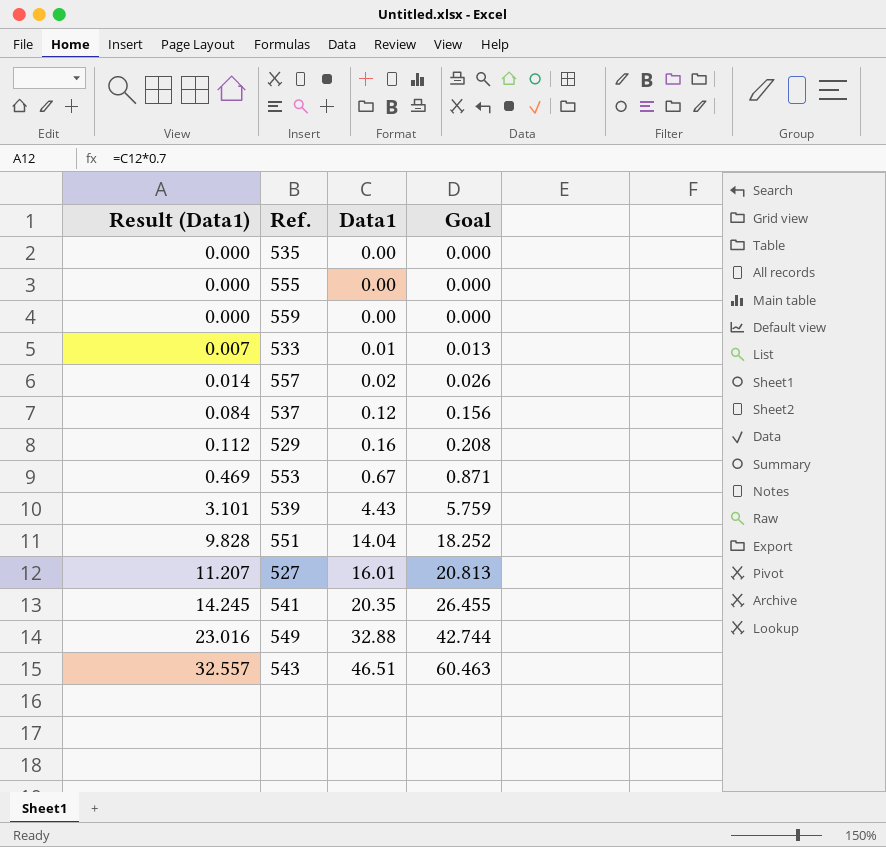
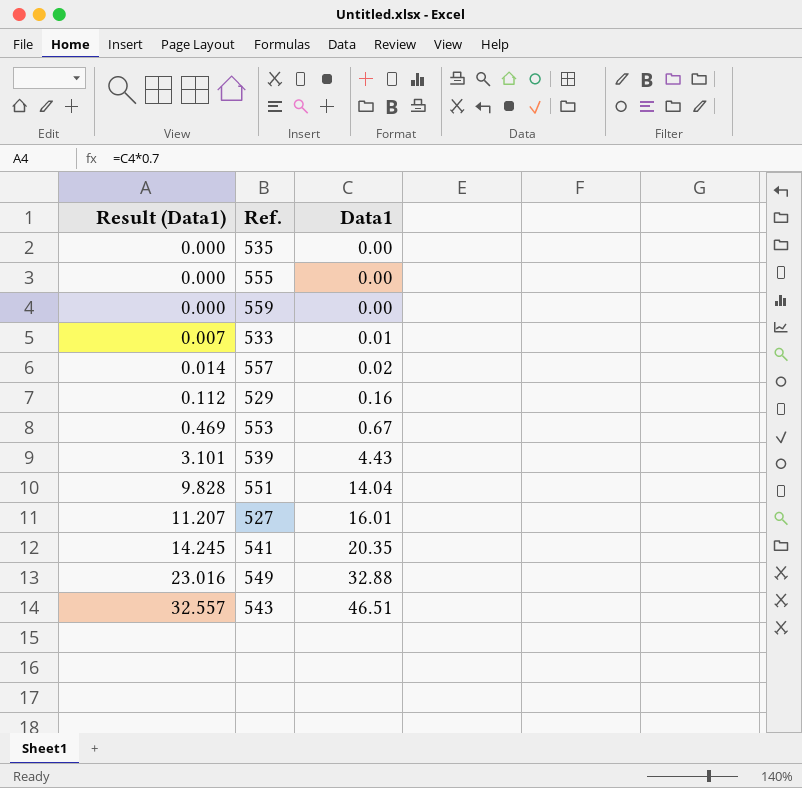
column Goal | formula: [Data1] * 1.3 -> none
row 537: 0.084 | 0.12 | 0.156 -> none

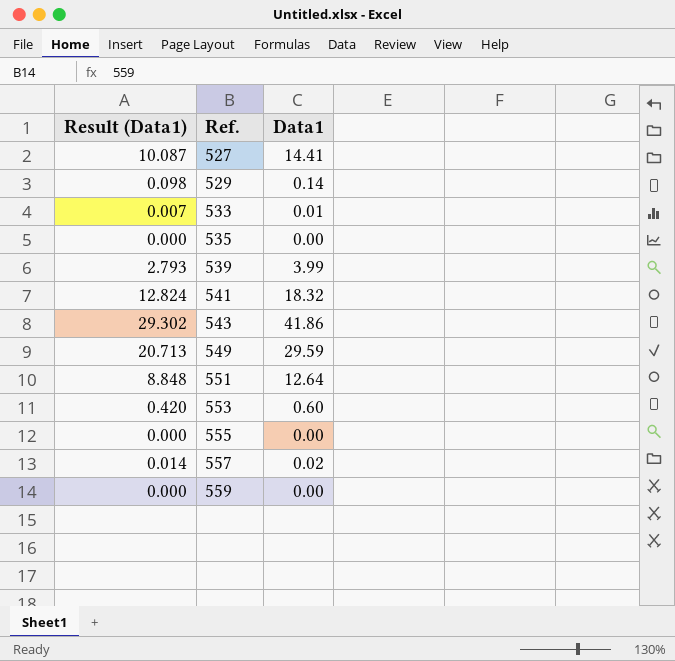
row order: Result (Data1) ascending -> Ref. ascending
527 | Result (Data1): 11.207 -> 10.087
527 | Data1: 16.01 -> 14.41
529 | Result (Data1): 0.112 -> 0.098
529 | Data1: 0.16 -> 0.14
539 | Result (Data1): 3.101 -> 2.793
539 | Data1: 4.43 -> 3.99
541 | Result (Data1): 14.245 -> 12.824
541 | Data1: 20.35 -> 18.32
543 | Result (Data1): 32.557 -> 29.302
543 | Data1: 46.51 -> 41.86
549 | Result (Data1): 23.016 -> 20.713
549 | Data1: 32.88 -> 29.59
551 | Result (Data1): 9.828 -> 8.848
551 | Data1: 14.04 -> 12.64
553 | Result (Data1): 0.469 -> 0.420
553 | Data1: 0.67 -> 0.60

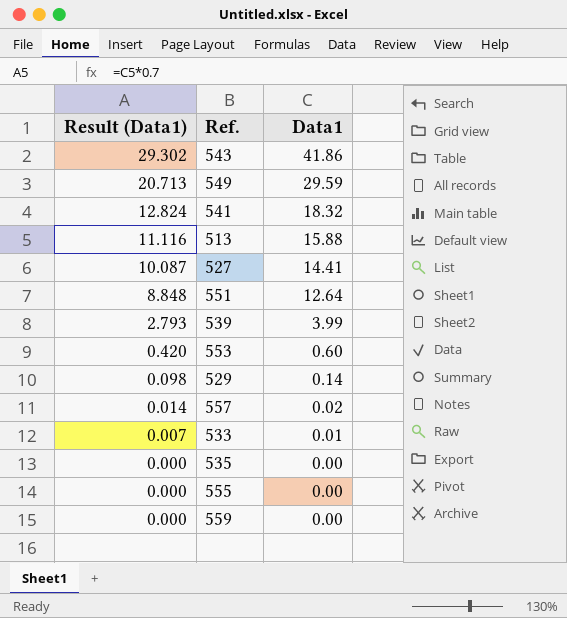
row order: Ref. ascending -> Result (Data1) descending
row 513: none -> 11.116 | 15.88

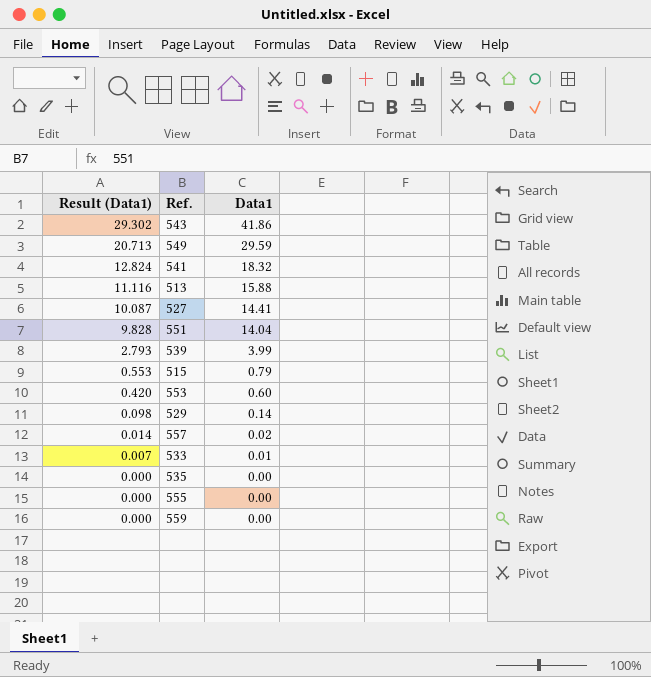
551 | Result (Data1): 8.848 -> 9.828
551 | Data1: 12.64 -> 14.04
row 515: none -> 0.553 | 0.79

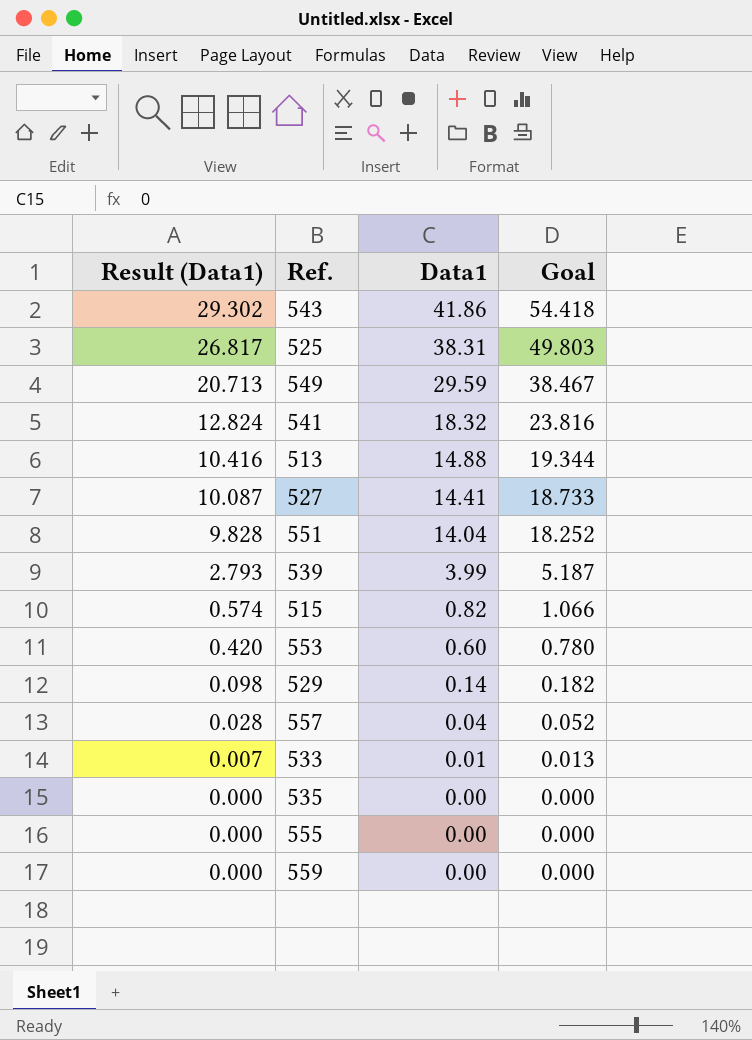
column Goal | formula: none -> [Data1] * 1.3
row 525: none -> 26.817 | 38.31 | 49.803
513 | Result (Data1): 11.116 -> 10.416
513 | Data1: 15.88 -> 14.88
515 | Result (Data1): 0.553 -> 0.574
515 | Data1: 0.79 -> 0.82
557 | Result (Data1): 0.014 -> 0.028
557 | Data1: 0.02 -> 0.04

